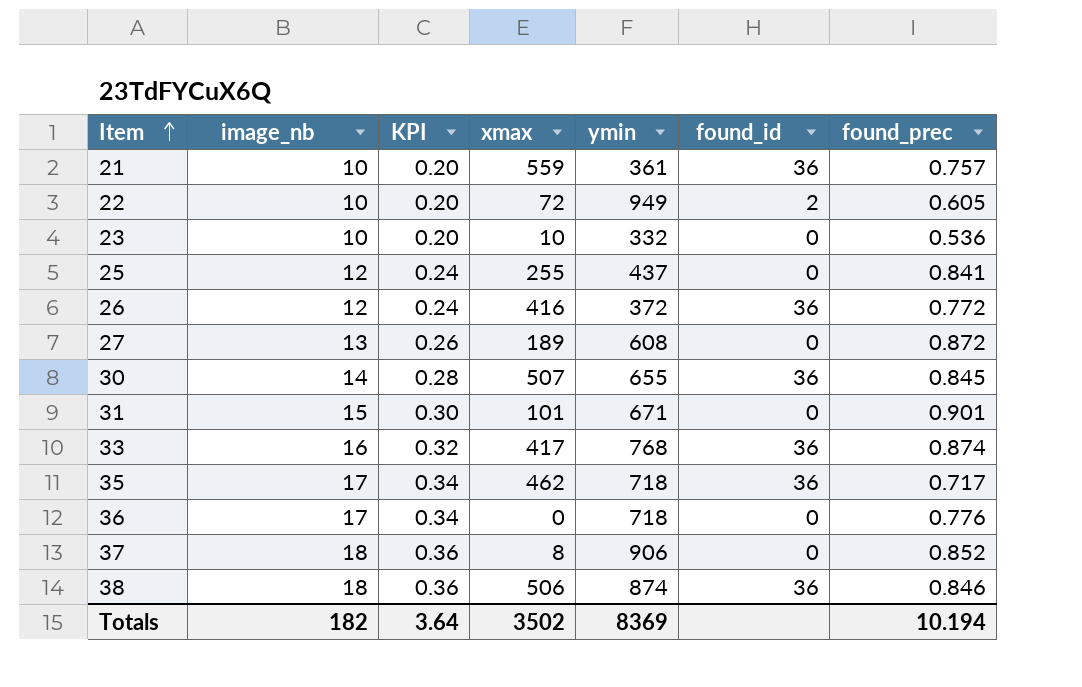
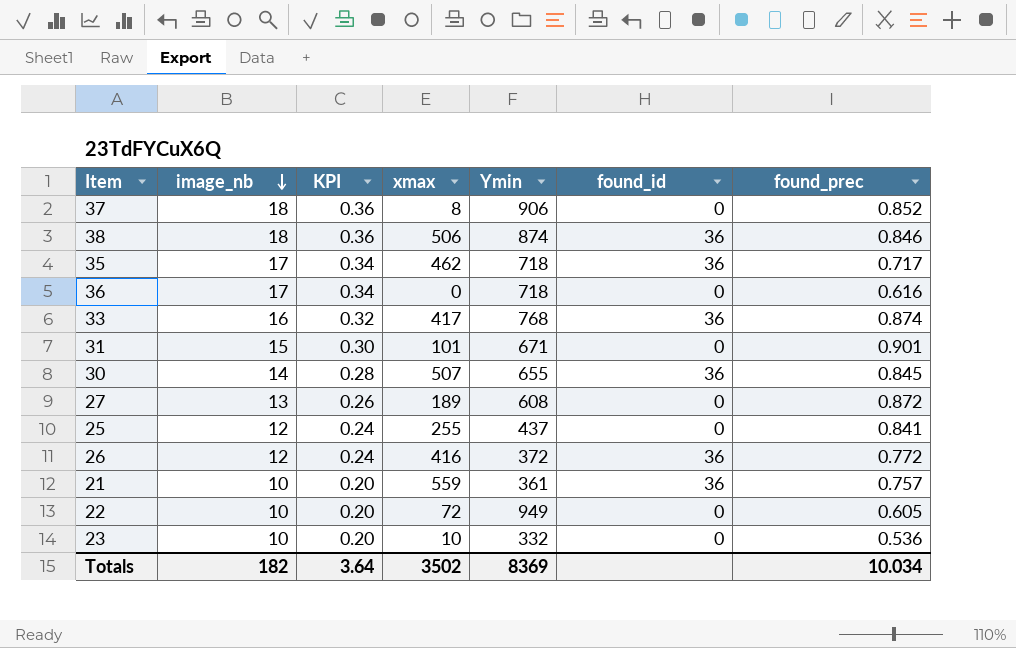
row order: Item ascending -> image_nb descending
column name: ymin -> Ymin
36 | found_prec: 0.776 -> 0.616
22 | found_id: 2 -> 0
Totals | found_prec: 10.194 -> 10.034

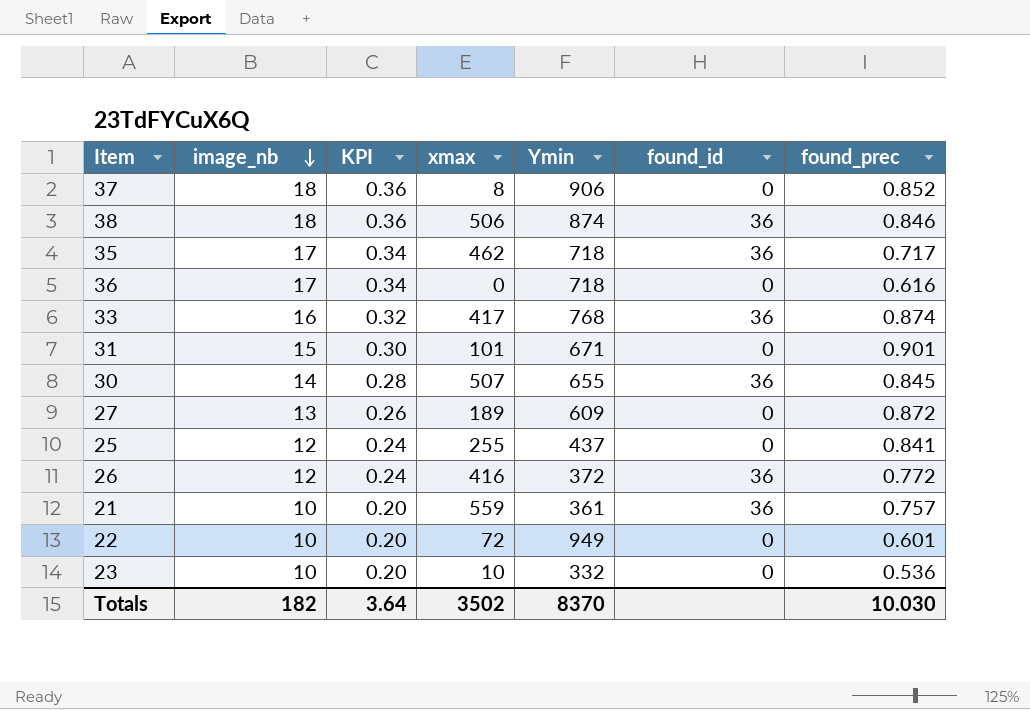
27 | Ymin: 608 -> 609
22 | found_prec: 0.605 -> 0.601
Totals | Ymin: 8369 -> 8370
Totals | found_prec: 10.034 -> 10.030

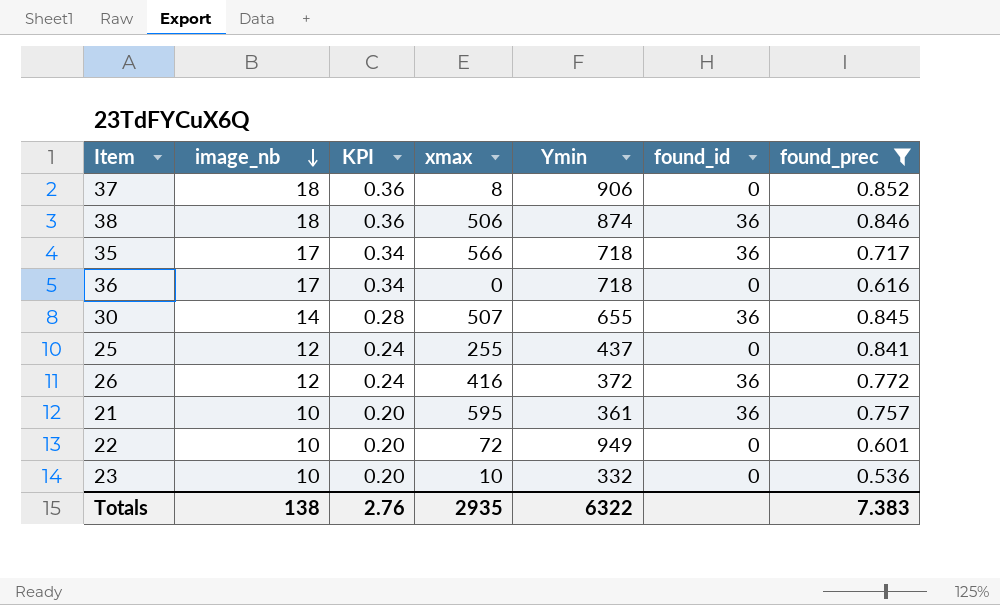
filter: none -> found_prec <= 0.852
35 | xmax: 462 -> 566
21 | xmax: 559 -> 595
Totals | image_nb: 182 -> 138
Totals | KPI: 3.64 -> 2.76
Totals | xmax: 3502 -> 2935
Totals | Ymin: 8370 -> 6322
Totals | found_prec: 10.030 -> 7.383

